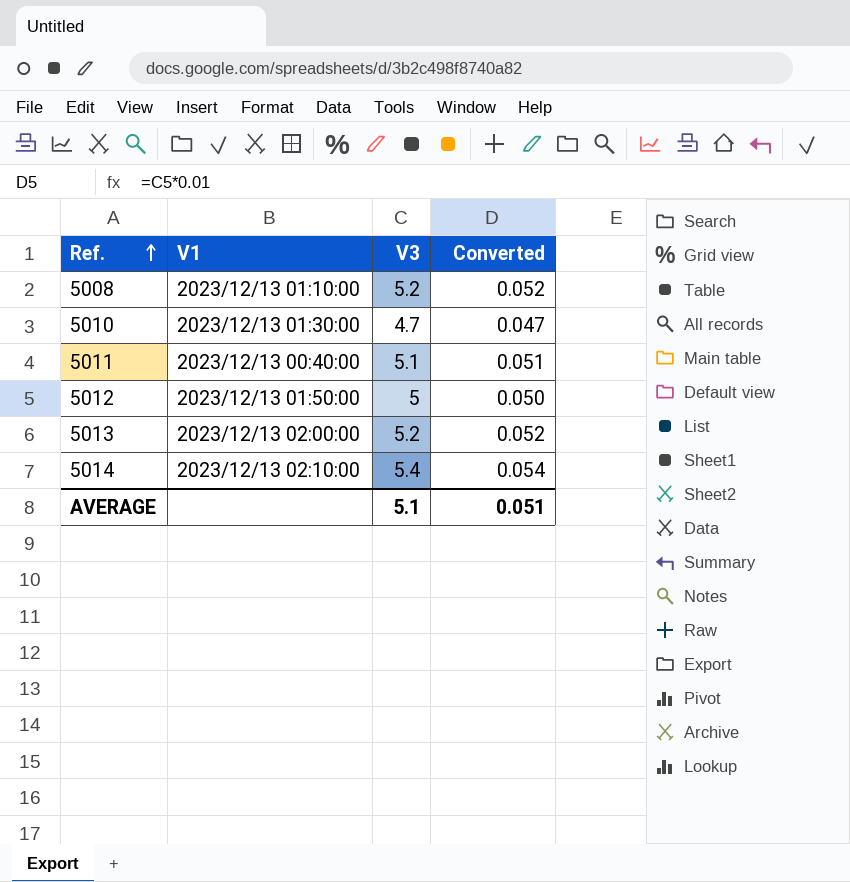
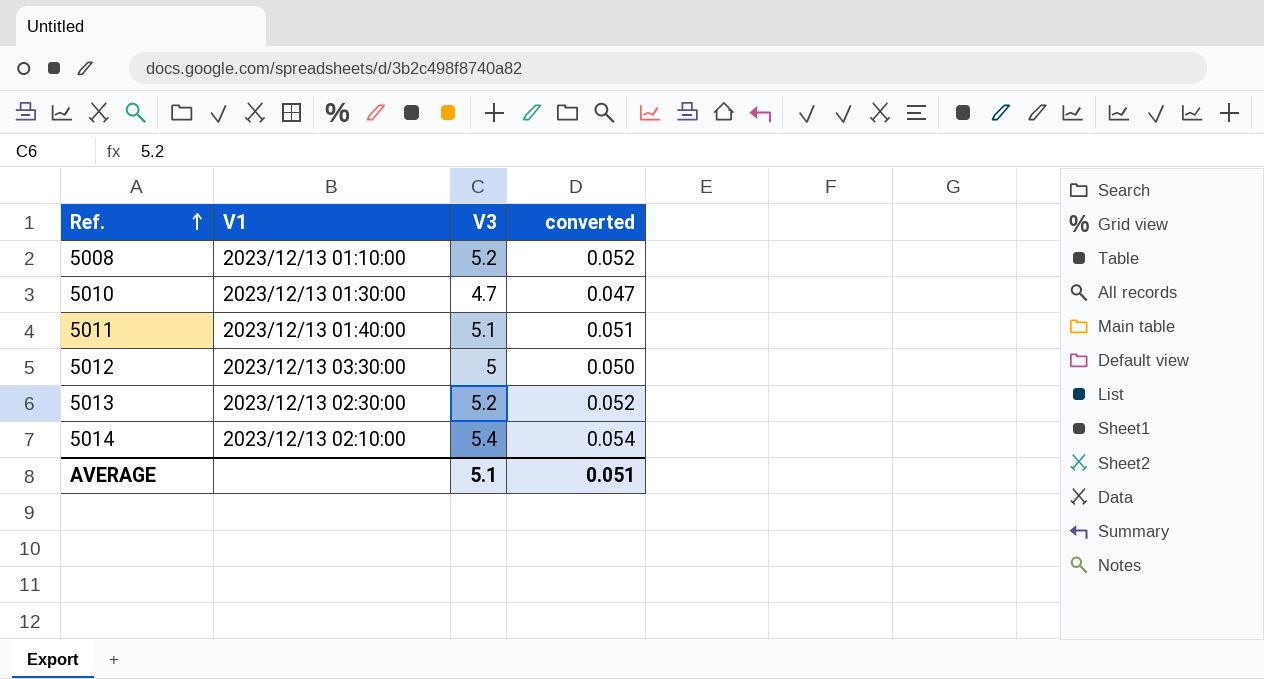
column name: Converted -> converted
5011 | V1: 2023/12/13 00:40:00 -> 2023/12/13 01:40:00
5012 | V1: 2023/12/13 01:50:00 -> 2023/12/13 03:30:00
5013 | V1: 2023/12/13 02:00:00 -> 2023/12/13 02:30:00

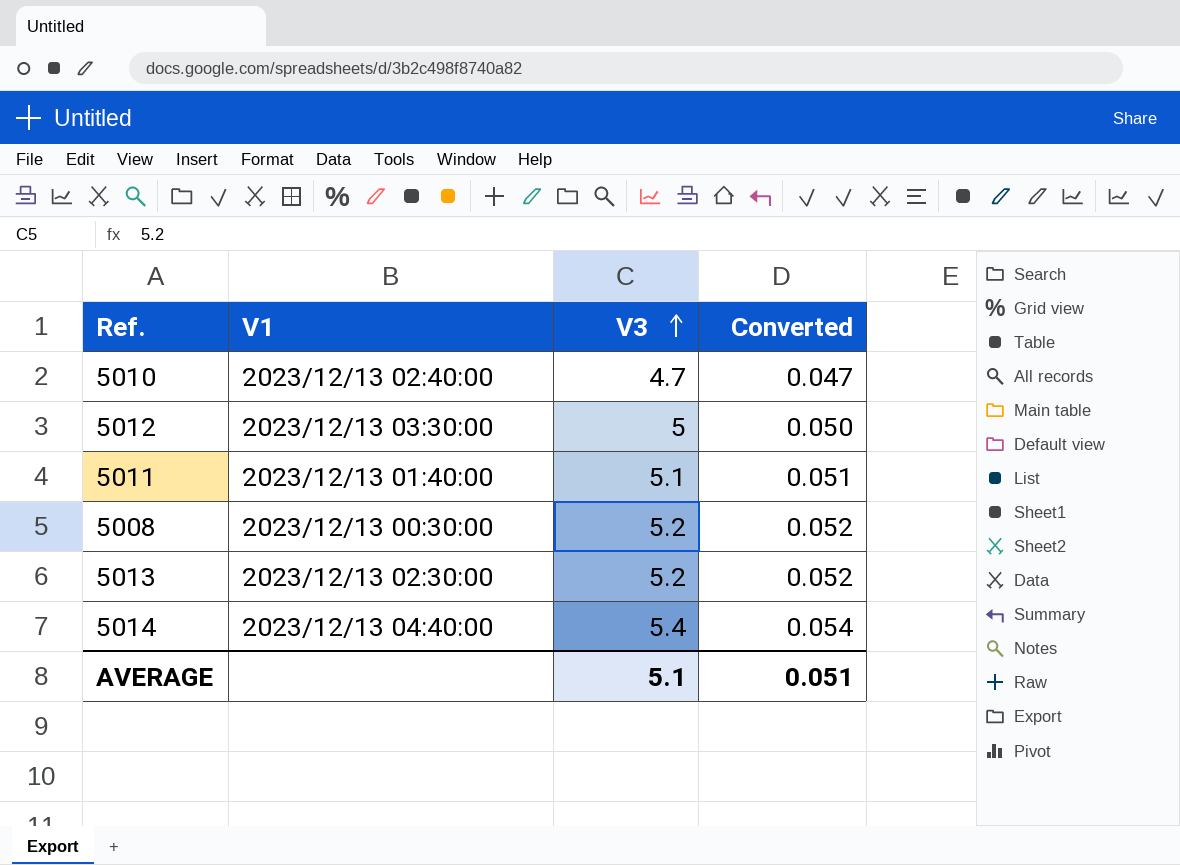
row order: Ref. ascending -> V3 ascending
column name: converted -> Converted
5010 | V1: 2023/12/13 01:30:00 -> 2023/12/13 02:40:00
5008 | V1: 2023/12/13 01:10:00 -> 2023/12/13 00:30:00
5014 | V1: 2023/12/13 02:10:00 -> 2023/12/13 04:40:00

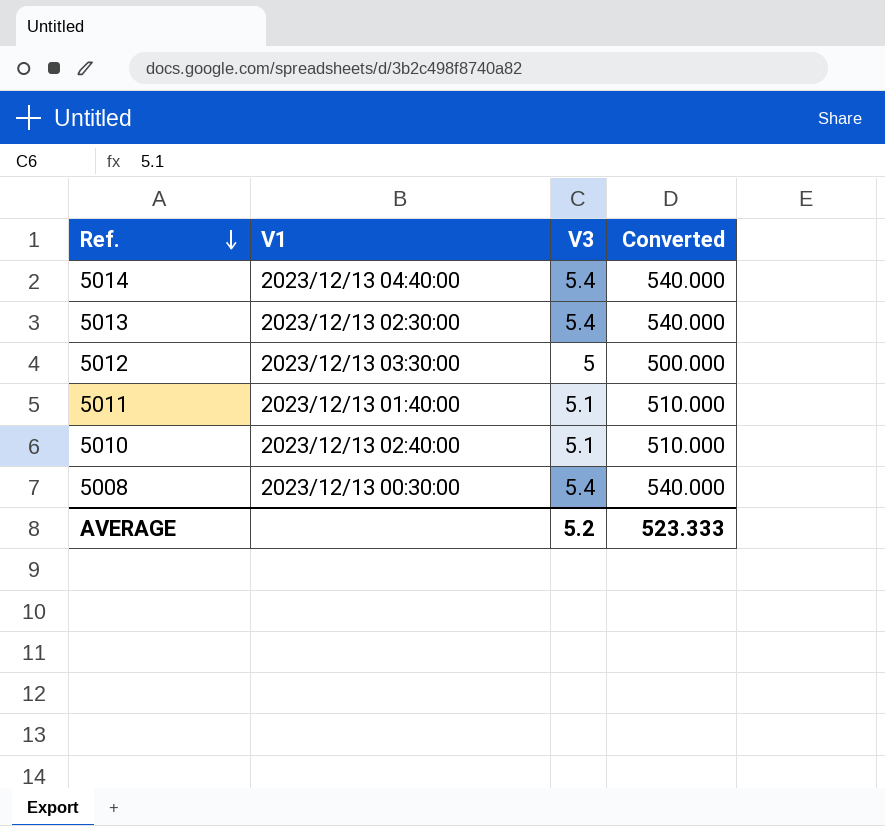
row order: V3 ascending -> Ref. descending
column Converted | formula: [V3] * 0.01 -> [V3] * 100
5013 | V3: 5.2 -> 5.4
5010 | V3: 4.7 -> 5.1
5008 | V3: 5.2 -> 5.4
AVERAGE | V3: 5.1 -> 5.2
AVERAGE | Converted: 0.051 -> 523.333

